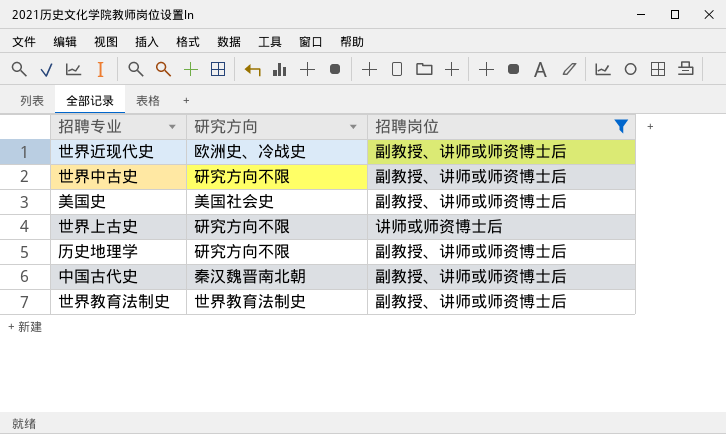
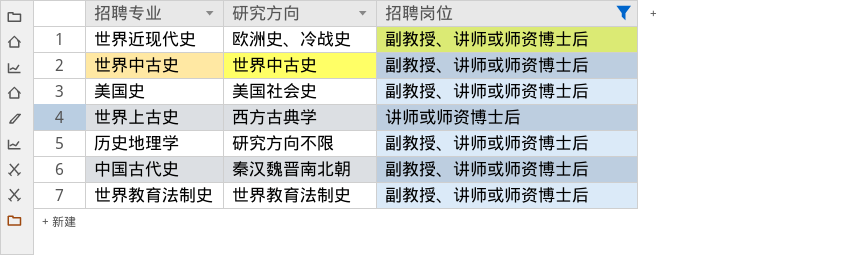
世界中古史 | 研究方向: 研究方向不限 -> 世界中古史
世界上古史 | 研究方向: 研究方向不限 -> 西方古典学

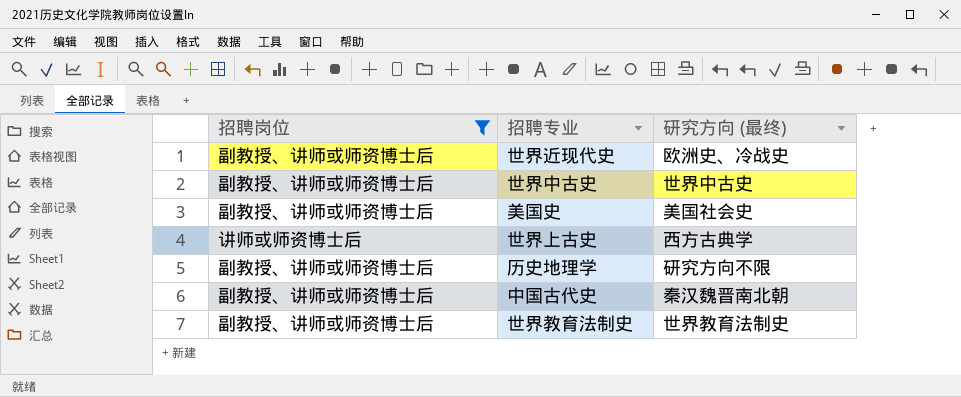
column 招聘岗位 | position: 3 -> 1
column name: 研究方向 -> 研究方向 (最终)

